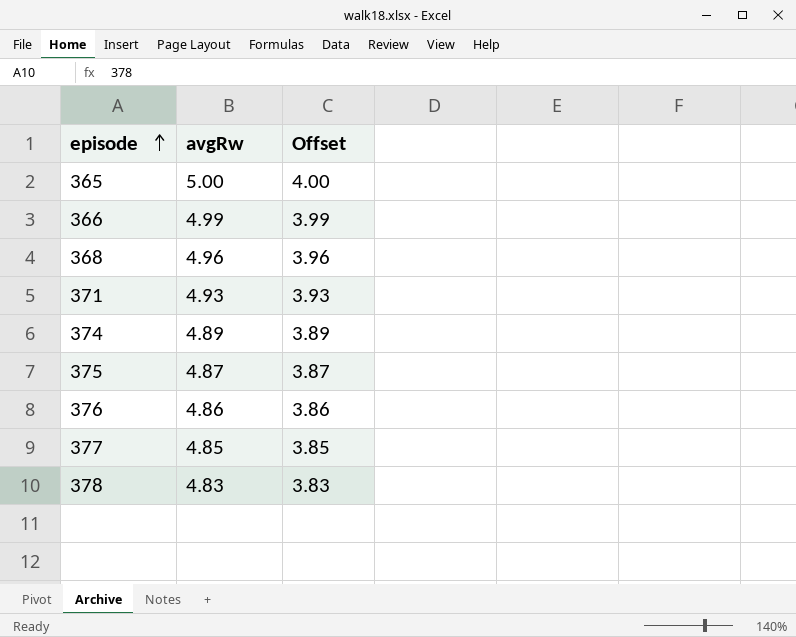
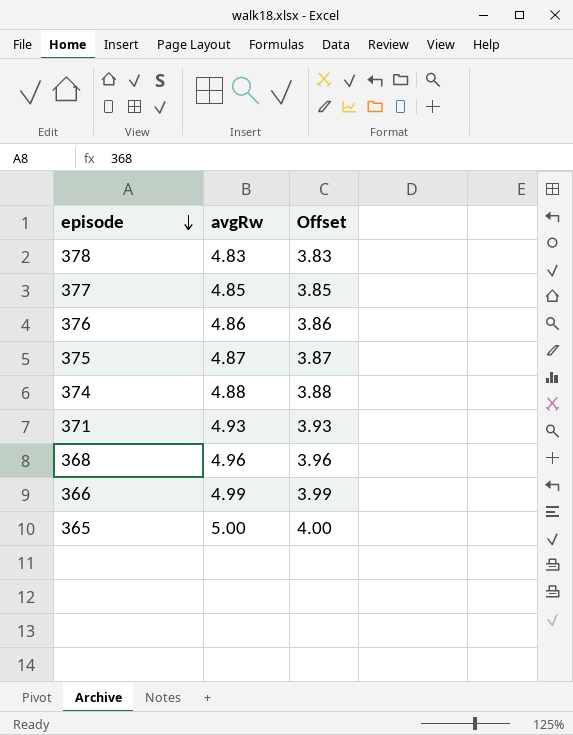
row order: episode ascending -> episode descending
374 | avgRw: 4.89 -> 4.88
374 | Offset: 3.89 -> 3.88

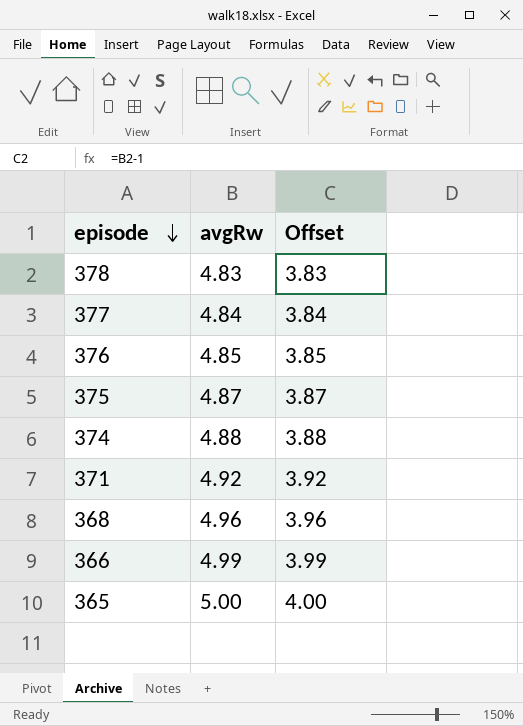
377 | avgRw: 4.85 -> 4.84
377 | Offset: 3.85 -> 3.84
376 | avgRw: 4.86 -> 4.85
376 | Offset: 3.86 -> 3.85
371 | avgRw: 4.93 -> 4.92
371 | Offset: 3.93 -> 3.92

